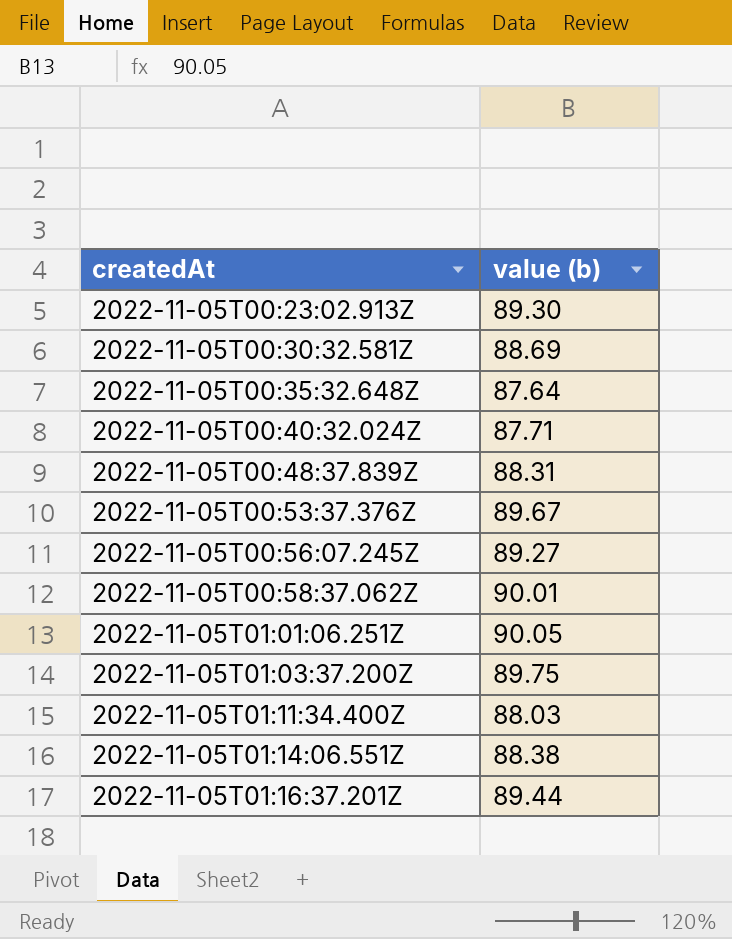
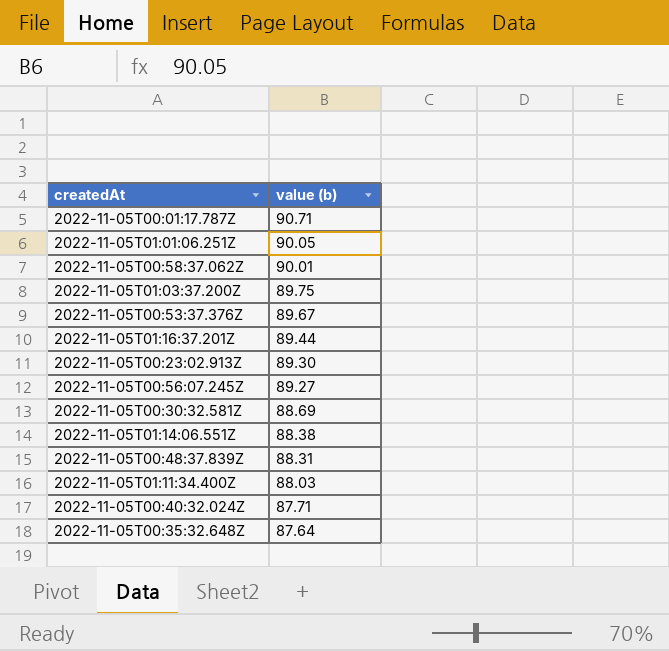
row order: createdAt ascending -> value (b) descending
row 2022-11-05T00:01:17.787Z: none -> 90.71

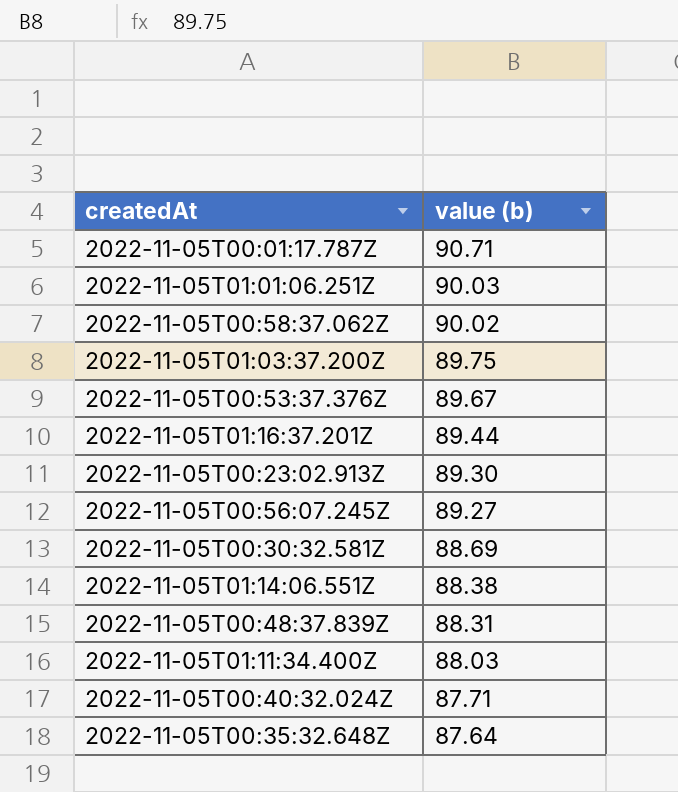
2022-11-05T01:01:06.251Z | value (b): 90.05 -> 90.03
2022-11-05T00:58:37.062Z | value (b): 90.01 -> 90.02

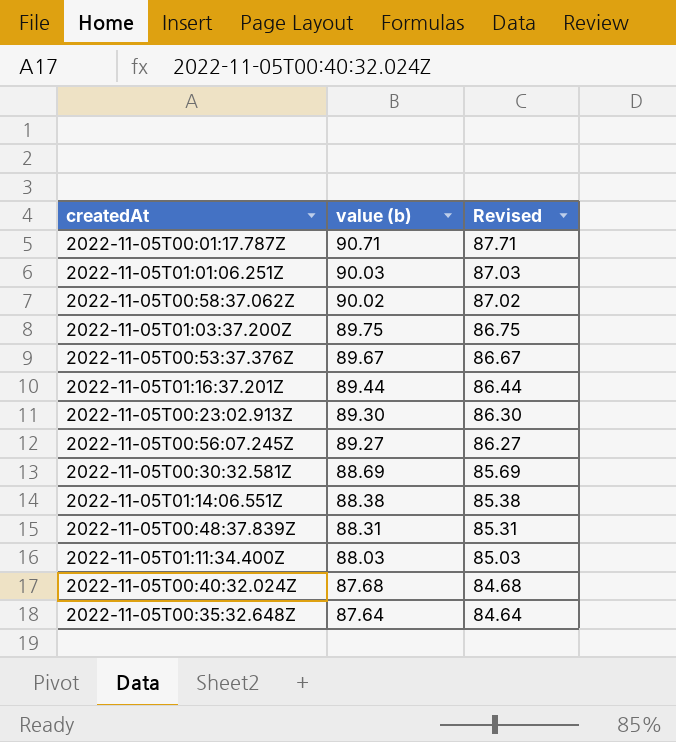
column Revised | formula: none -> [value (b)] - 3
2022-11-05T00:40:32.024Z | value (b): 87.71 -> 87.68

